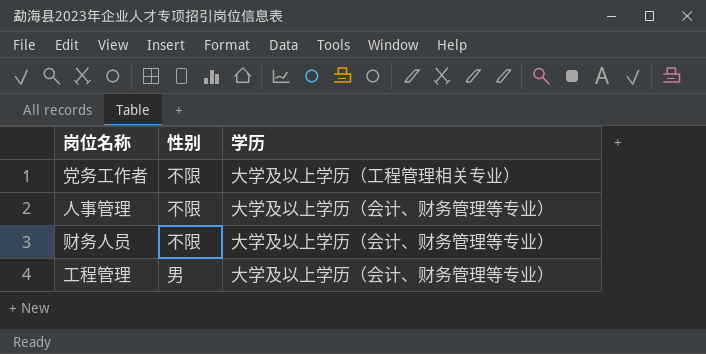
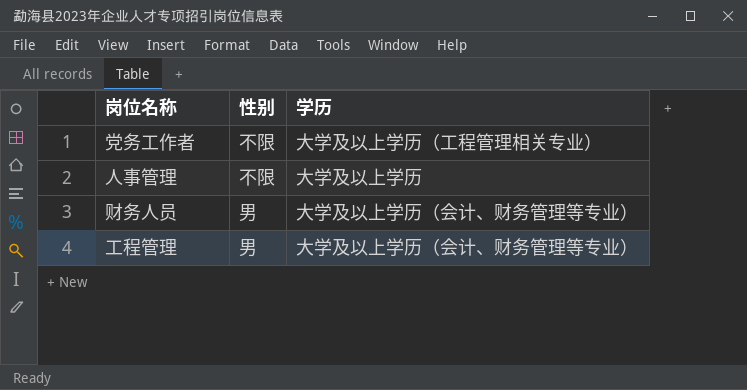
人事管理 | 学历: 大学及以上学历（会计、财务管理等专业） -> 大学及以上学历
财务人员 | 性别: 不限 -> 男

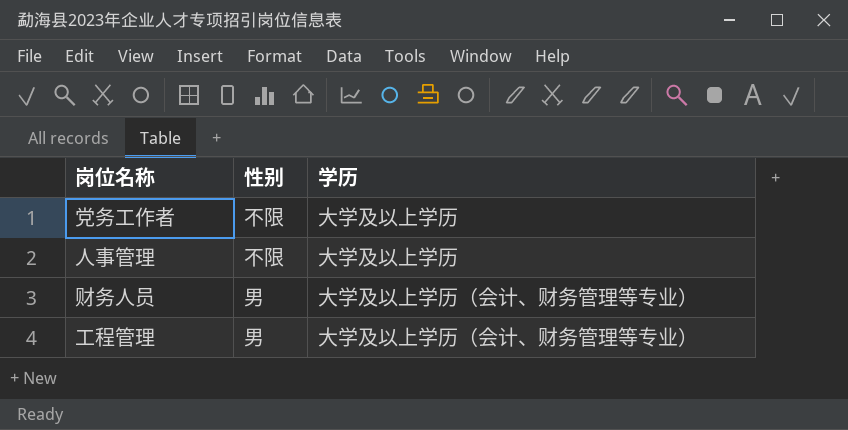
党务工作者 | 学历: 大学及以上学历（工程管理相关专业） -> 大学及以上学历

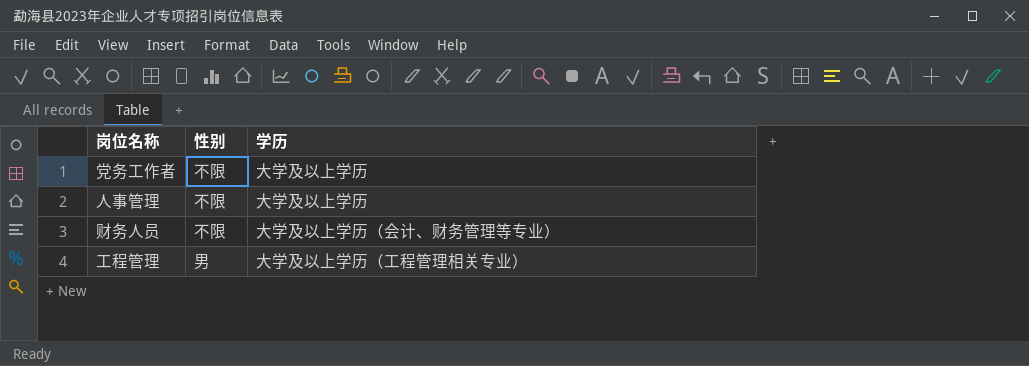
财务人员 | 性别: 男 -> 不限
工程管理 | 学历: 大学及以上学历（会计、财务管理等专业） -> 大学及以上学历（工程管理相关专业）

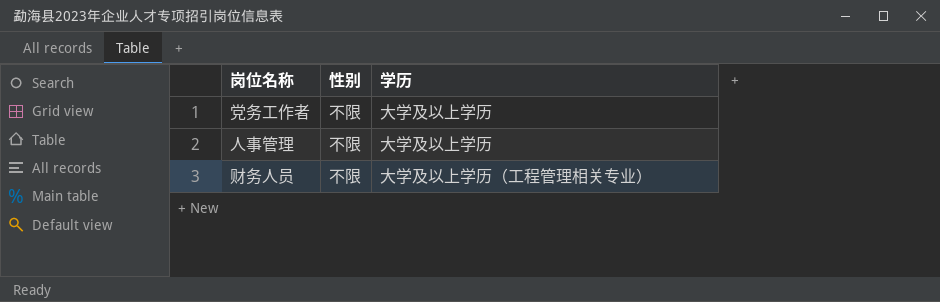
row 工程管理: 男 | 大学及以上学历（工程管理相关专业） -> none
财务人员 | 学历: 大学及以上学历（会计、财务管理等专业） -> 大学及以上学历（工程管理相关专业）

